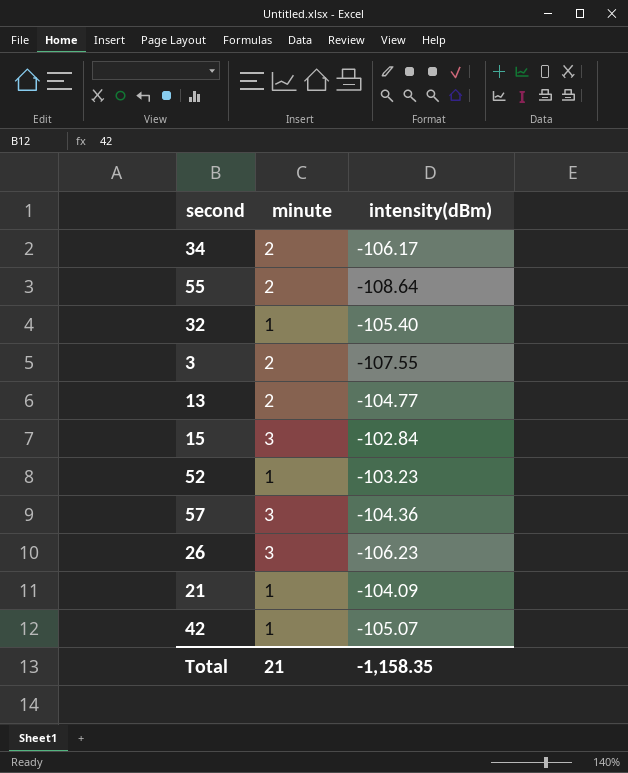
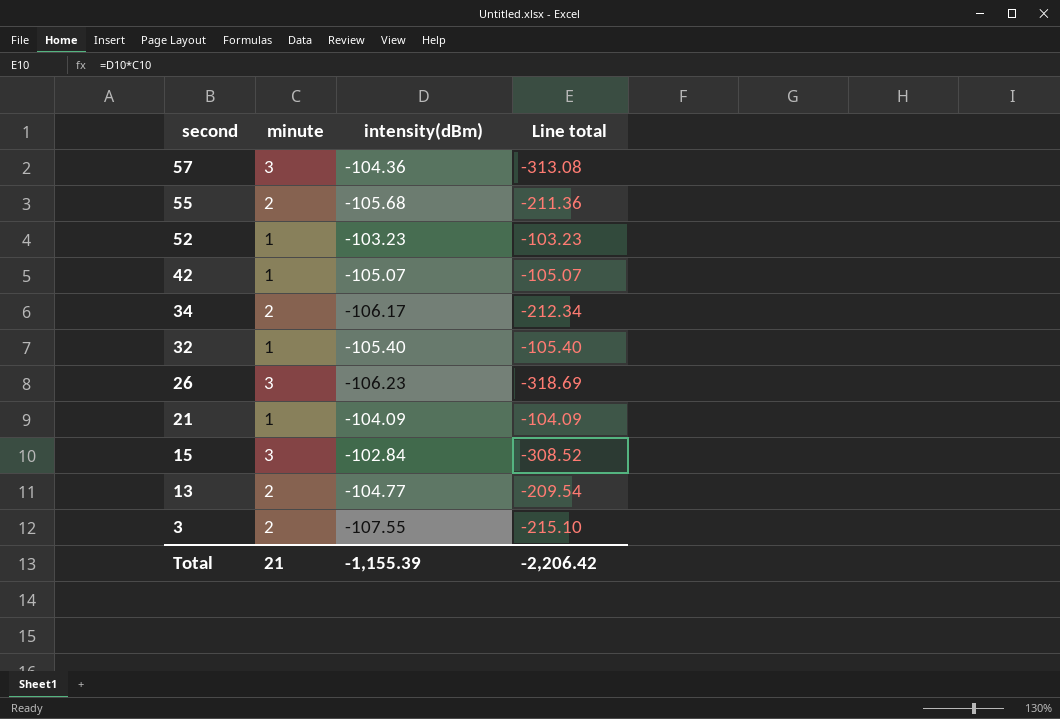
row order: none -> second descending
column Line total | formula: none -> [minute] * [intensity(dBm)]
55 | intensity(dBm): -108.64 -> -105.68
Total | intensity(dBm): -1,158.35 -> -1,155.39

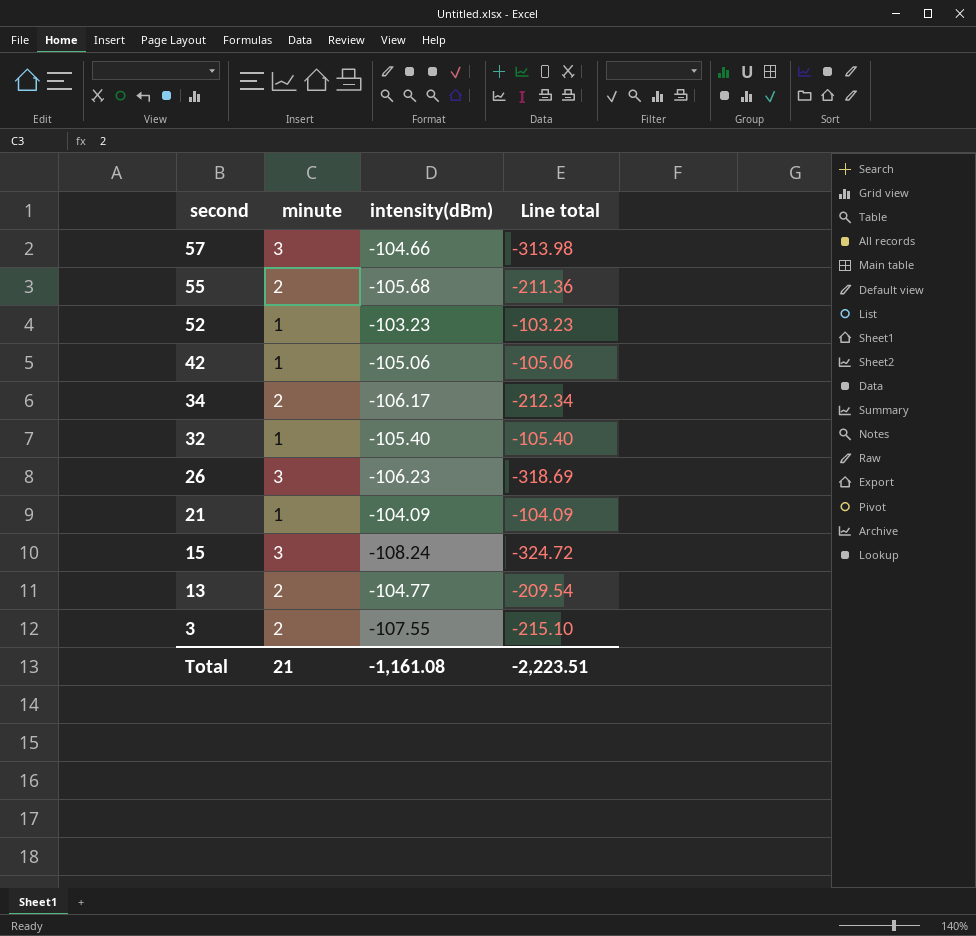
57 | intensity(dBm): -104.36 -> -104.66
57 | Line total: -313.08 -> -313.98
42 | intensity(dBm): -105.07 -> -105.06
42 | Line total: -105.07 -> -105.06
15 | intensity(dBm): -102.84 -> -108.24
15 | Line total: -308.52 -> -324.72
Total | intensity(dBm): -1,155.39 -> -1,161.08
Total | Line total: -2,206.42 -> -2,223.51

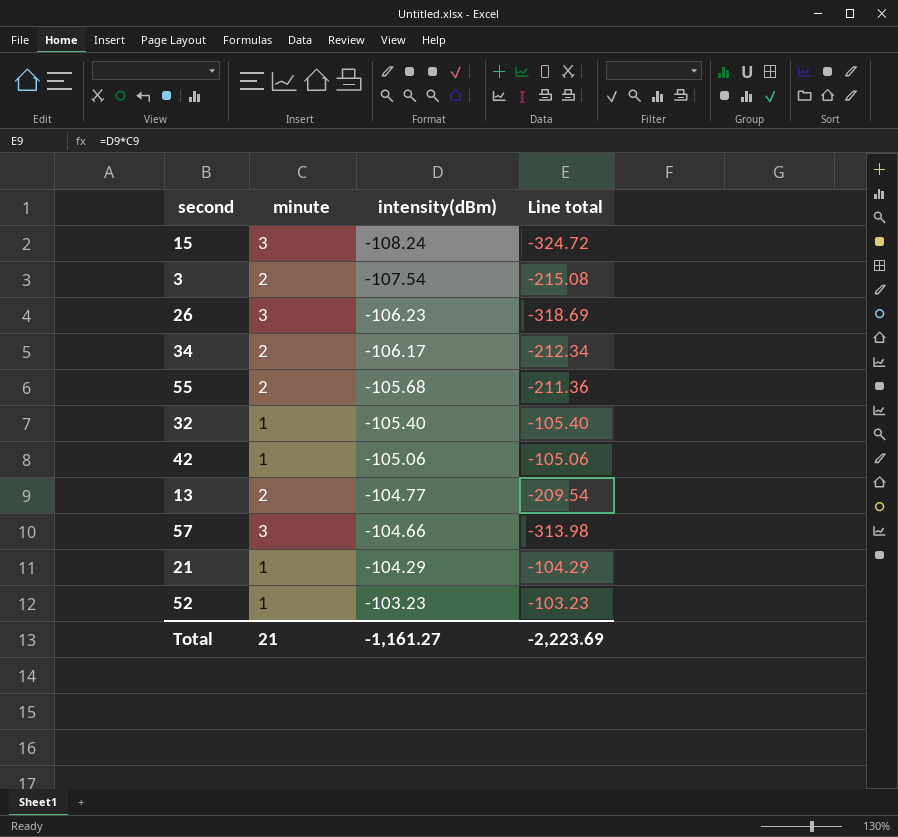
row order: second descending -> intensity(dBm) ascending
3 | intensity(dBm): -107.55 -> -107.54
3 | Line total: -215.10 -> -215.08
21 | intensity(dBm): -104.09 -> -104.29
21 | Line total: -104.09 -> -104.29
Total | intensity(dBm): -1,161.08 -> -1,161.27
Total | Line total: -2,223.51 -> -2,223.69

